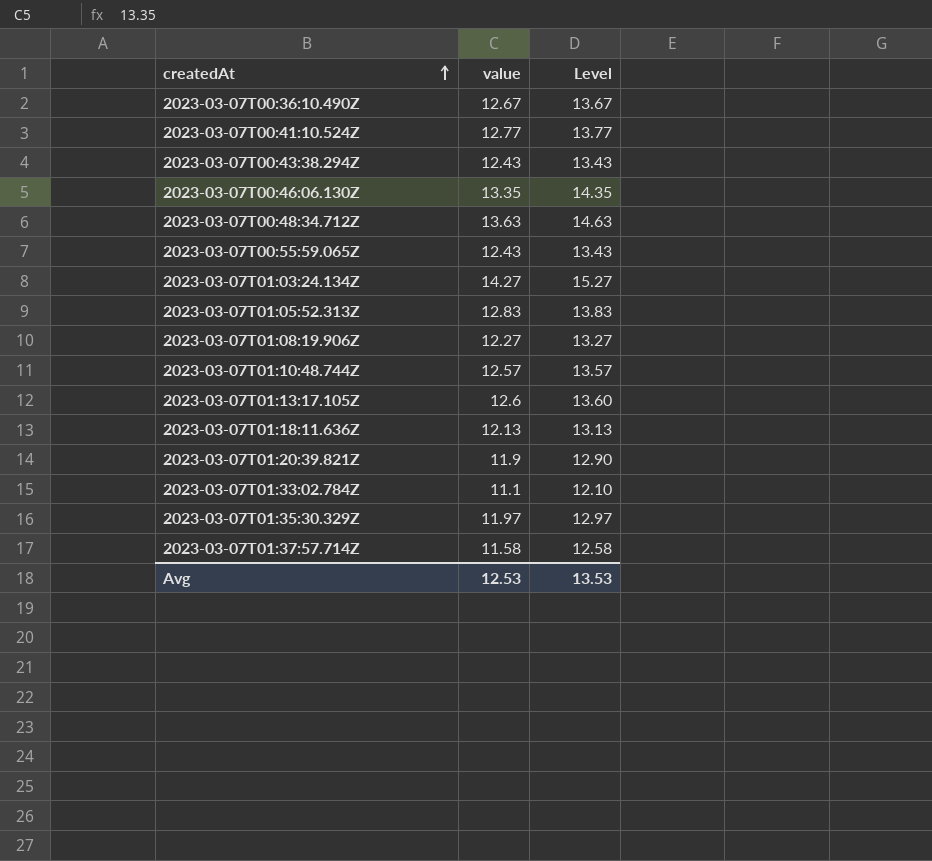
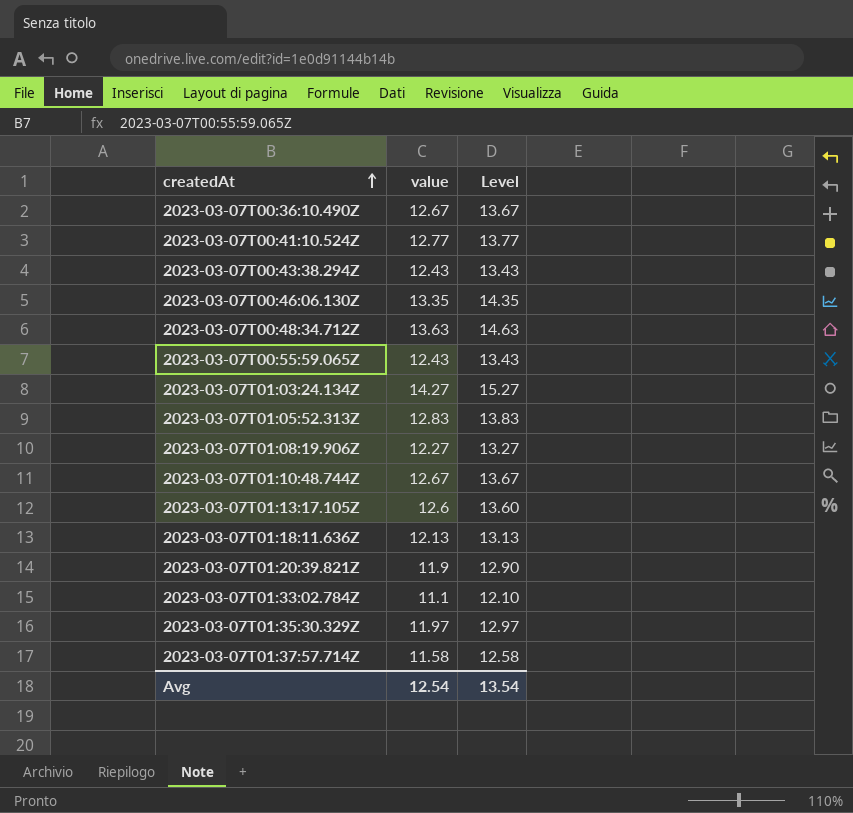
2023-03-07T01:10:48.744Z | value: 12.57 -> 12.67
2023-03-07T01:10:48.744Z | Level: 13.57 -> 13.67
Avg | value: 12.53 -> 12.54
Avg | Level: 13.53 -> 13.54

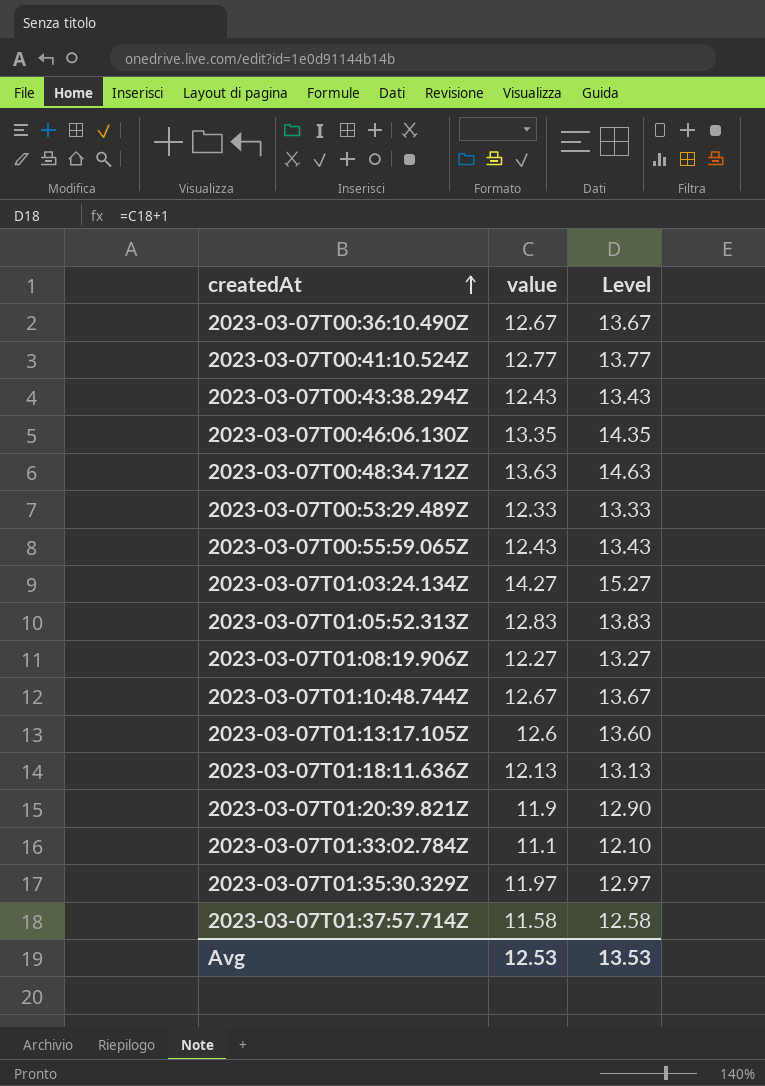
row 2023-03-07T00:53:29.489Z: none -> 12.33 | 13.33
Avg | value: 12.54 -> 12.53
Avg | Level: 13.54 -> 13.53

